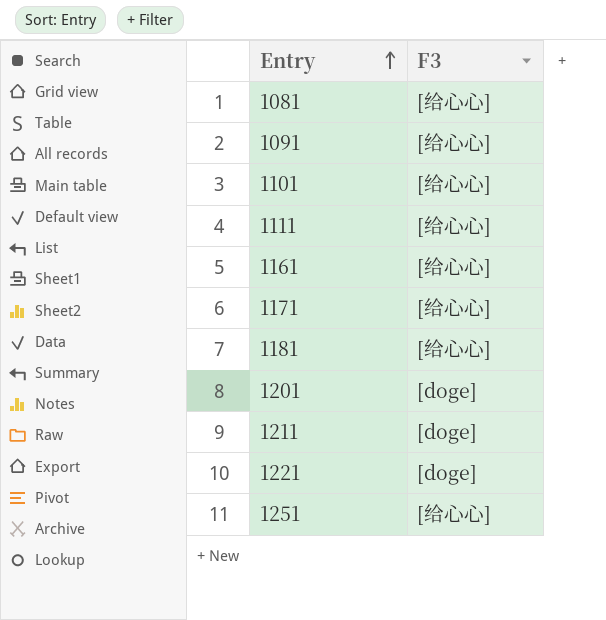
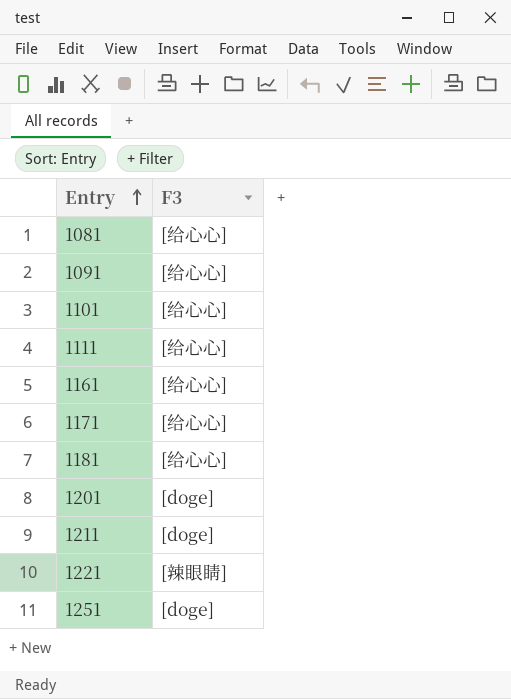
1221 | F3: [doge] -> [辣眼睛]
1251 | F3: [给心心] -> [doge]

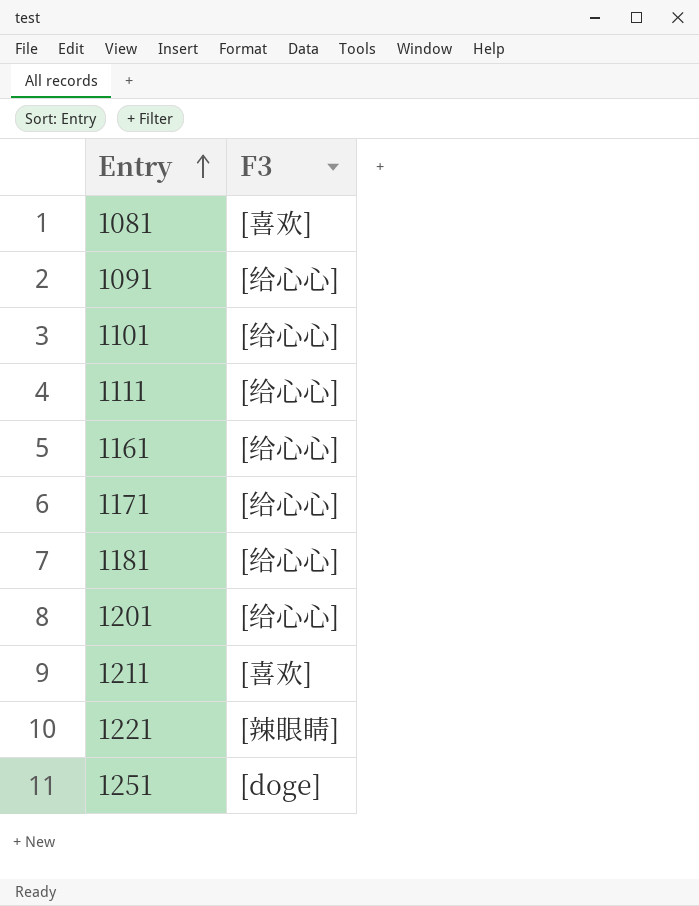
1081 | F3: [给心心] -> [喜欢]
1201 | F3: [doge] -> [给心心]
1211 | F3: [doge] -> [喜欢]

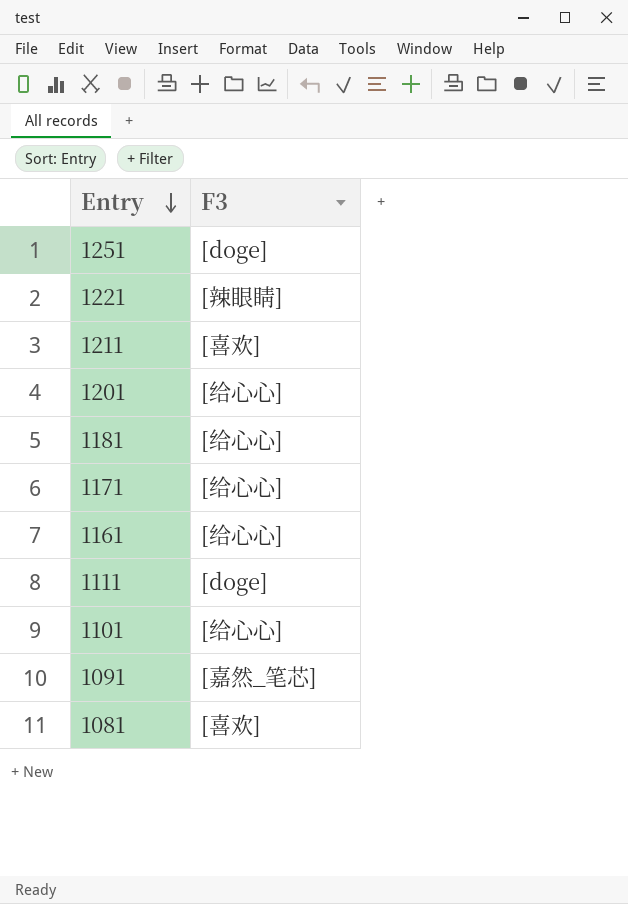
row order: Entry ascending -> Entry descending
1111 | F3: [给心心] -> [doge]
1091 | F3: [给心心] -> [嘉然_笔芯]

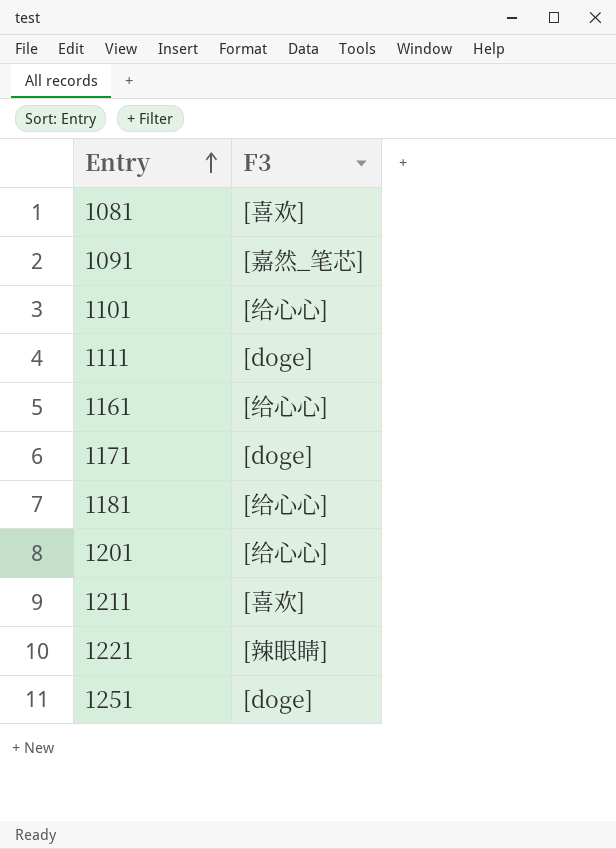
row order: Entry descending -> Entry ascending
1171 | F3: [给心心] -> [doge]

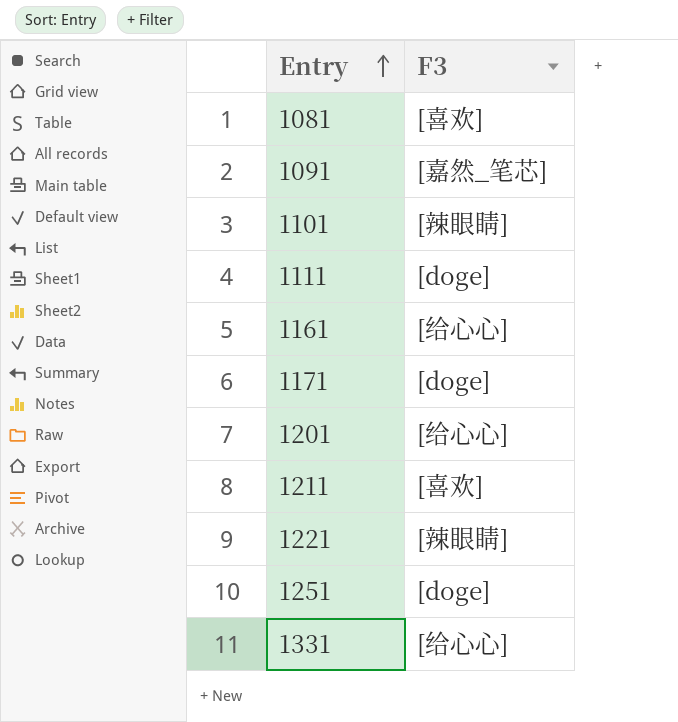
row 1181: [给心心] -> none
1101 | F3: [给心心] -> [辣眼睛]
row 1331: none -> [给心心]

